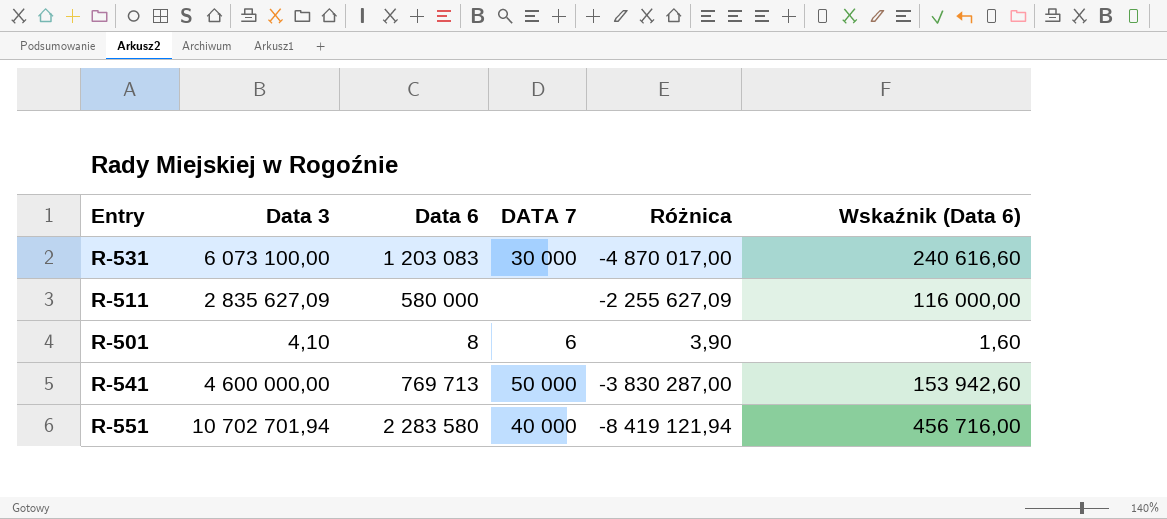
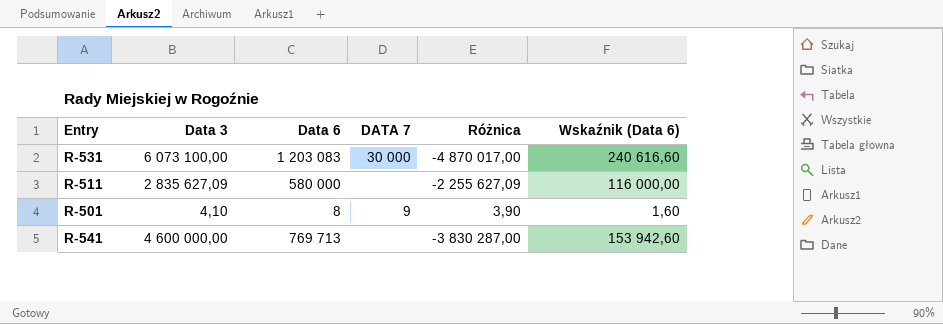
row R-551: 10 702 701,94 | 2 283 580 | 40 000 | -8 419 121,94 | 456 716,00 -> none
R-501 | DATA 7: 6 -> 9
R-541 | DATA 7: 50 000 -> none

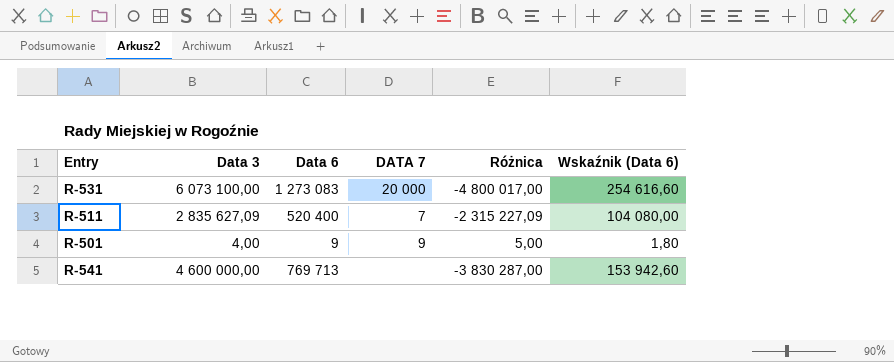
R-531 | Data 6: 1 203 083 -> 1 273 083
R-531 | DATA 7: 30 000 -> 20 000
R-531 | Różnica: -4 870 017,00 -> -4 800 017,00
R-531 | Wskaźnik (Data 6): 240 616,60 -> 254 616,60
R-511 | Data 6: 580 000 -> 520 400
R-511 | DATA 7: none -> 7
R-511 | Różnica: -2 255 627,09 -> -2 315 227,09
R-511 | Wskaźnik (Data 6): 116 000,00 -> 104 080,00
R-501 | Data 3: 4,10 -> 4,00
R-501 | Data 6: 8 -> 9
R-501 | Różnica: 3,90 -> 5,00
R-501 | Wskaźnik (Data 6): 1,60 -> 1,80

